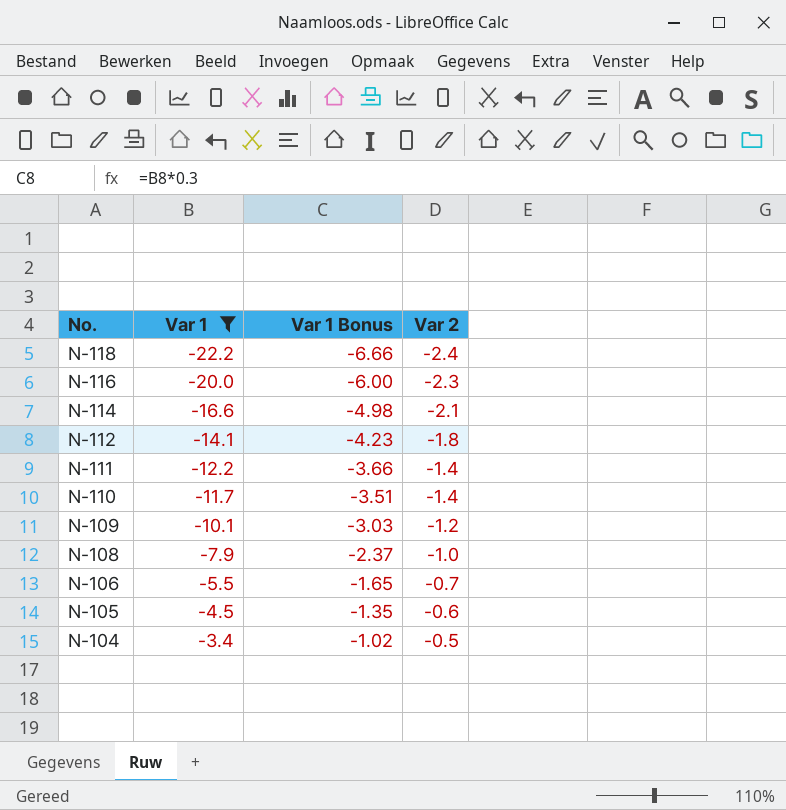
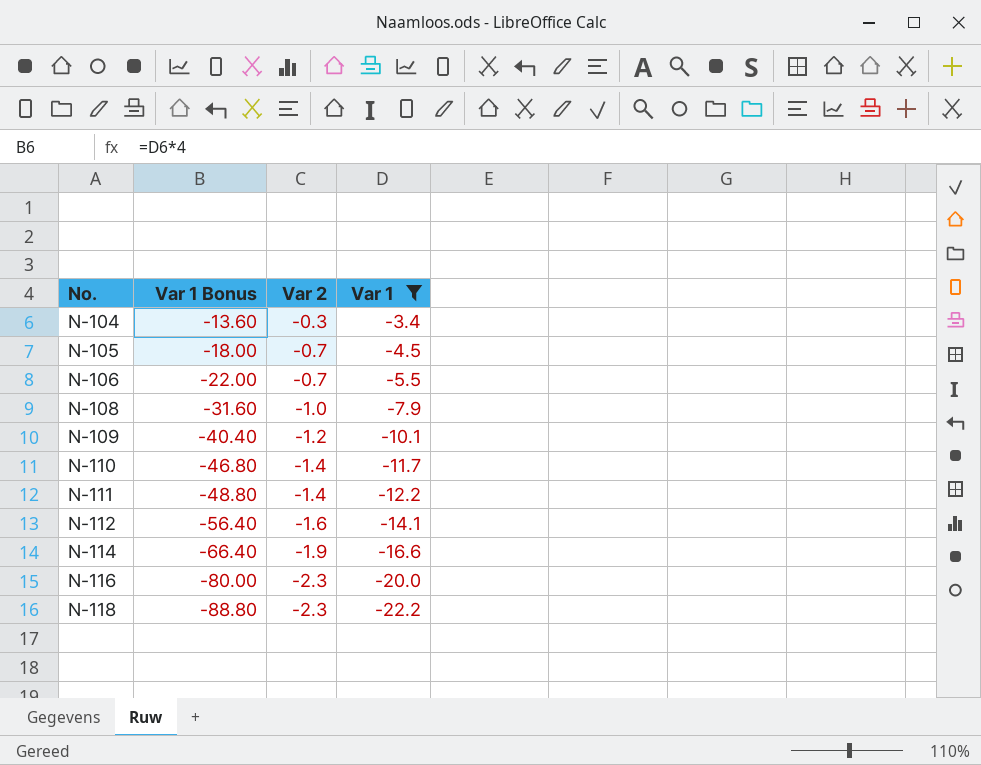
row order: No. descending -> No. ascending
column Var 1 Bonus | formula: [Var 1] * 0.3 -> [Var 1] * 4
column Var 1 | position: 2 -> 4
N-104 | Var 2: -0.5 -> -0.3
N-105 | Var 2: -0.6 -> -0.7
N-112 | Var 2: -1.8 -> -1.6
N-114 | Var 2: -2.1 -> -1.9
N-118 | Var 2: -2.4 -> -2.3

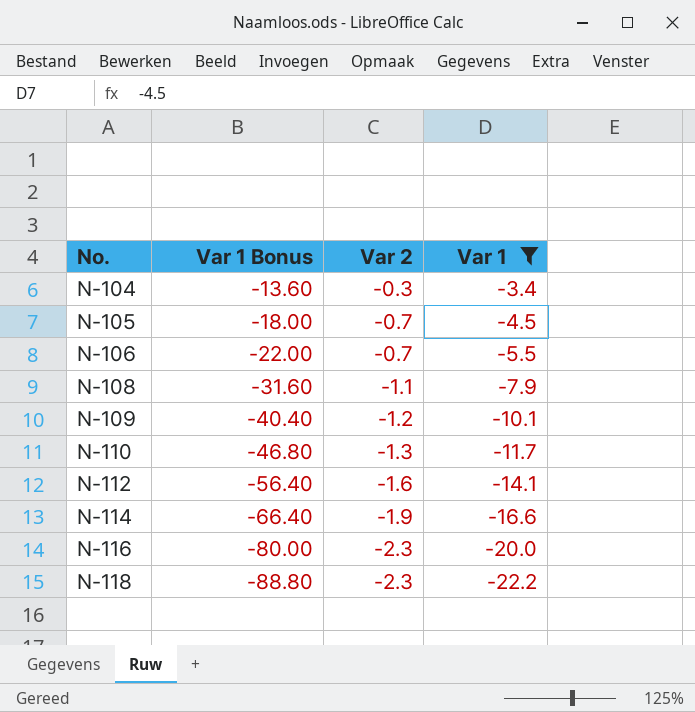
row N-111: -48.80 | -1.4 | -12.2 -> none
N-108 | Var 2: -1.0 -> -1.1
N-110 | Var 2: -1.4 -> -1.3

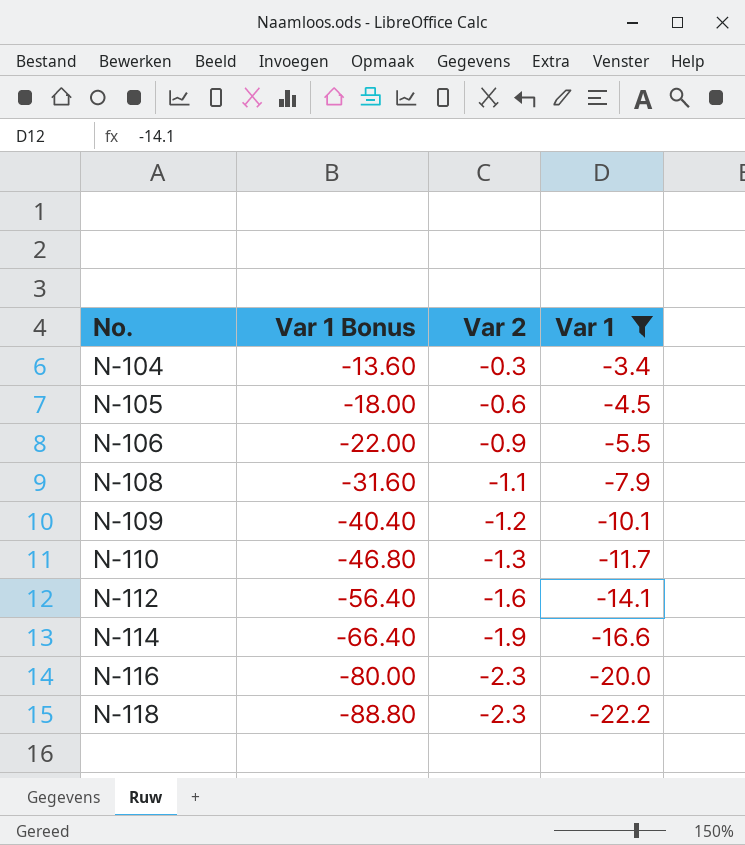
N-105 | Var 2: -0.7 -> -0.6
N-106 | Var 2: -0.7 -> -0.9

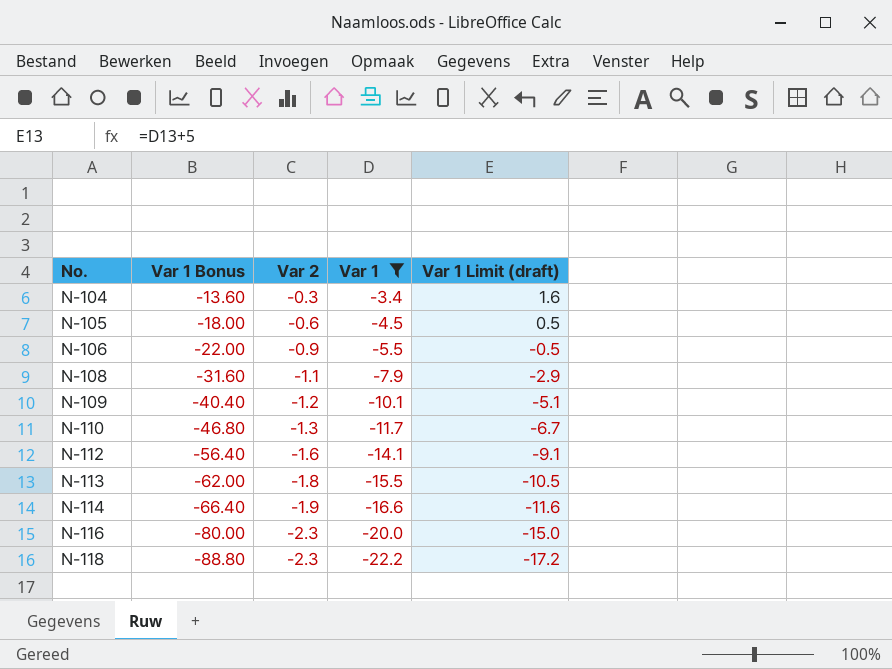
column Var 1 Limit (draft) | formula: none -> [Var 1] + 5
row N-113: none -> -62.00 | -1.8 | -15.5 | -10.5

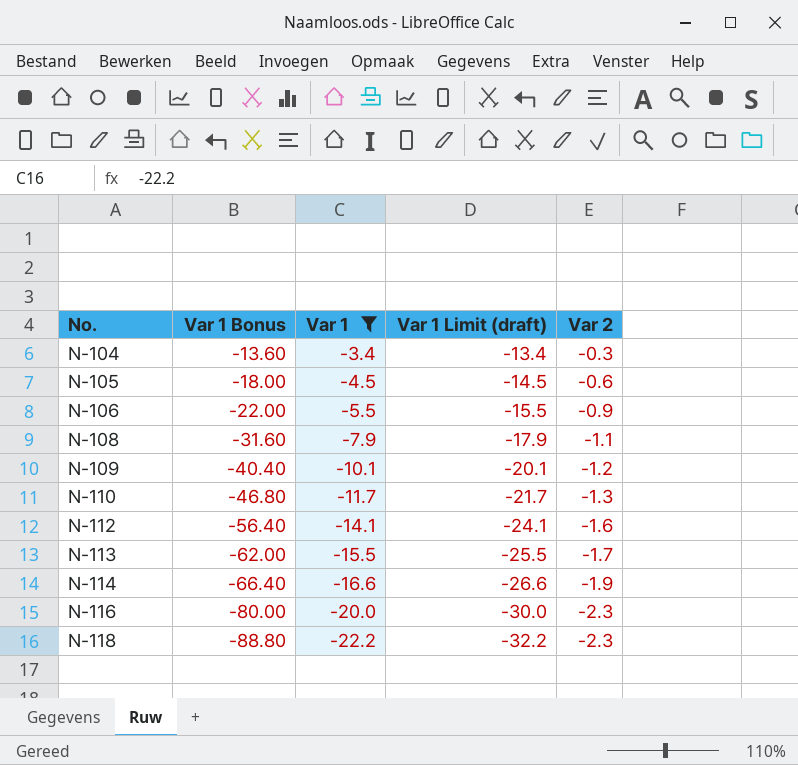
column Var 1 Limit (draft) | formula: [Var 1] + 5 -> [Var 1] - 10
column Var 2 | position: 3 -> 5
N-113 | Var 2: -1.8 -> -1.7

